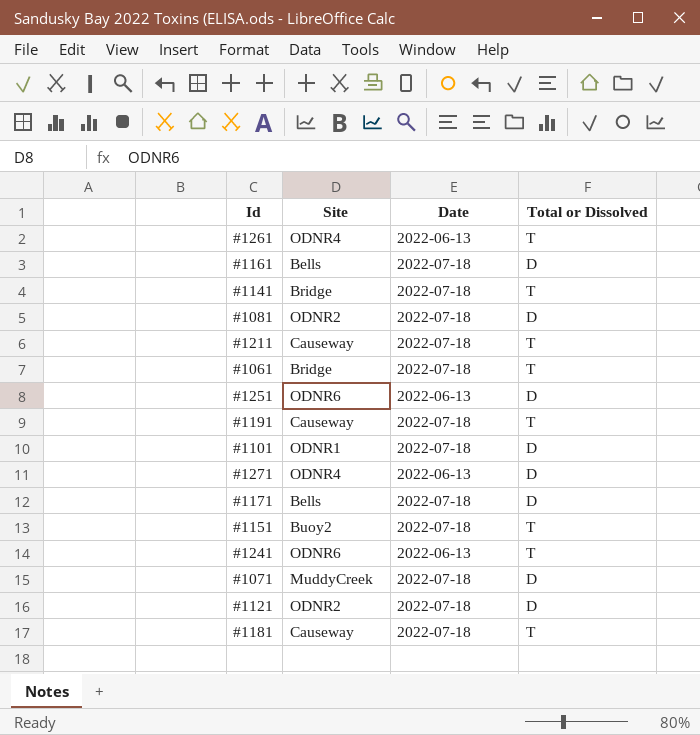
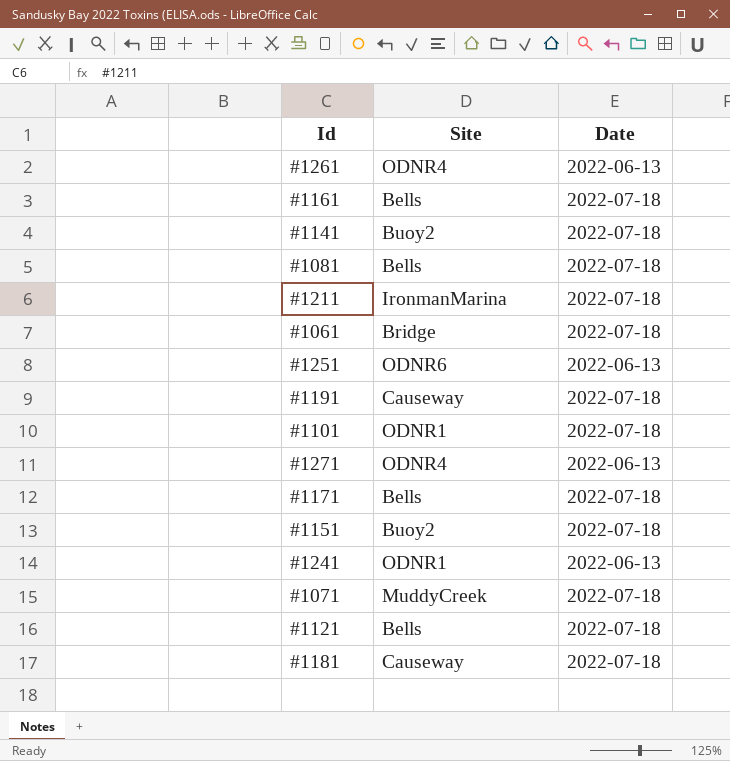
column Total or Dissolved | position: 4 -> none
#1141 | Site: Bridge -> Buoy2
#1081 | Site: ODNR2 -> Bells
#1211 | Site: Causeway -> IronmanMarina
#1241 | Site: ODNR6 -> ODNR1
#1121 | Site: ODNR2 -> Bells

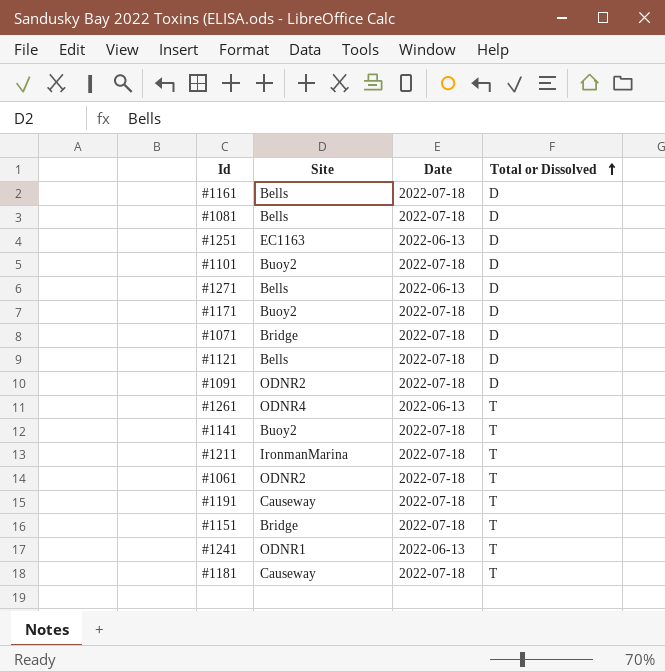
row order: none -> Total or Dissolved ascending
column Total or Dissolved | position: none -> 4
#1251 | Site: ODNR6 -> EC1163
#1101 | Site: ODNR1 -> Buoy2
#1271 | Site: ODNR4 -> Bells
#1171 | Site: Bells -> Buoy2
#1071 | Site: MuddyCreek -> Bridge
row #1091: none -> ODNR2 | 2022-07-18 | D
#1061 | Site: Bridge -> ODNR2
#1151 | Site: Buoy2 -> Bridge

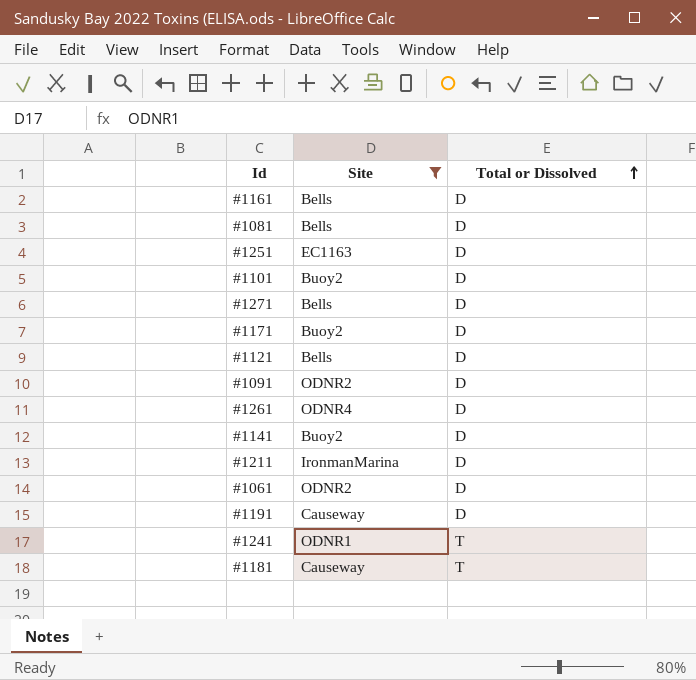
filter: none -> Site != Bridge
column Date | position: 3 -> none
#1261 | Total or Dissolved: T -> D
#1141 | Total or Dissolved: T -> D
#1211 | Total or Dissolved: T -> D
#1061 | Total or Dissolved: T -> D
#1191 | Total or Dissolved: T -> D

